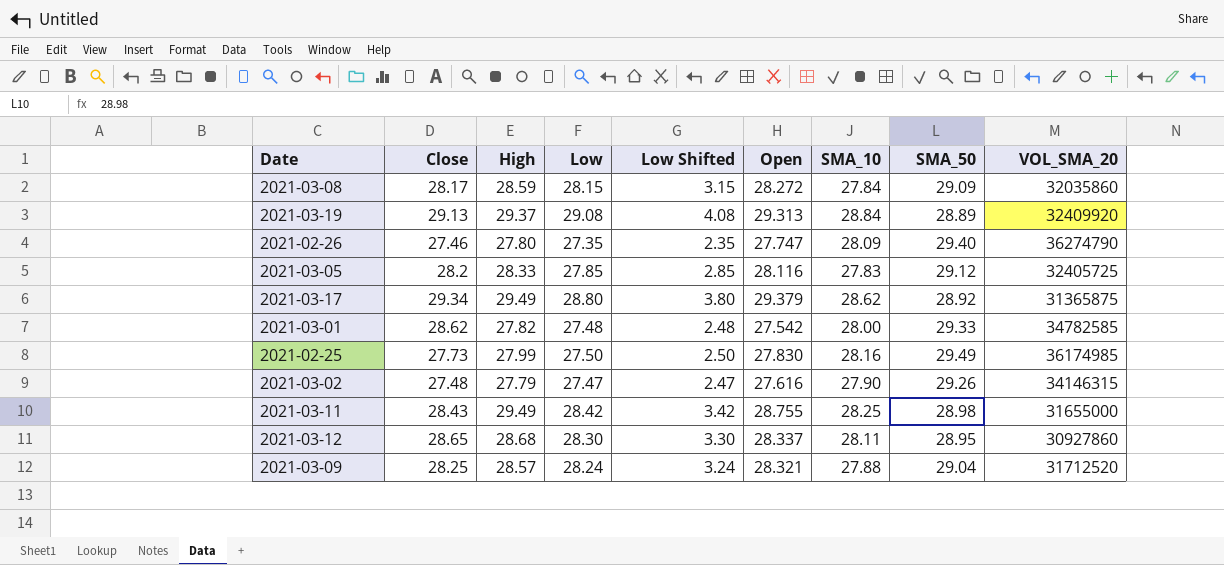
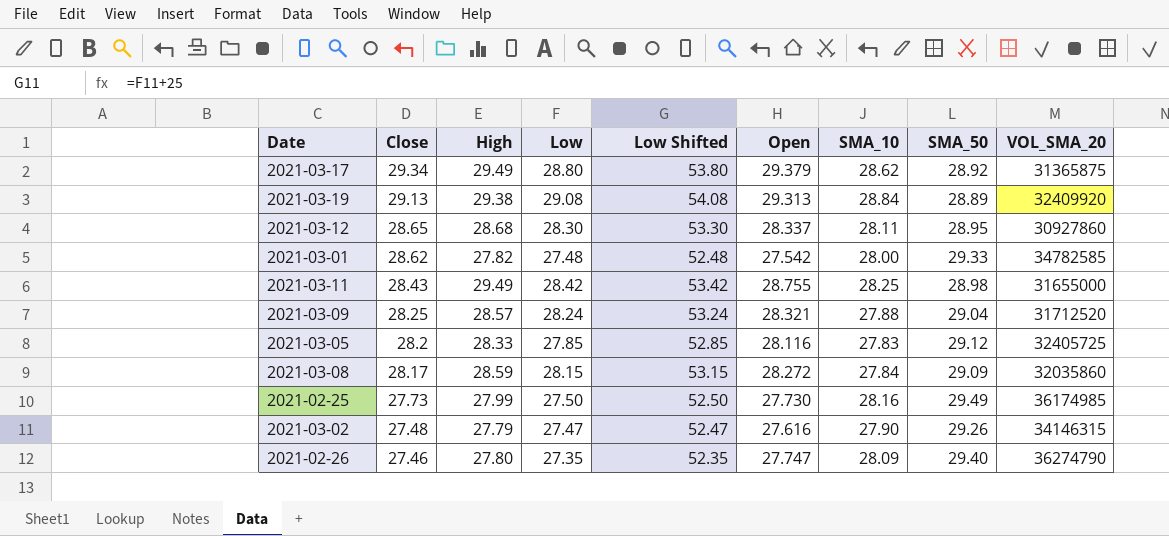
row order: none -> Close descending
column Low Shifted | formula: [Low] - 25 -> [Low] + 25
2021-03-19 | High: 29.37 -> 29.38
2021-02-25 | Open: 27.830 -> 27.730

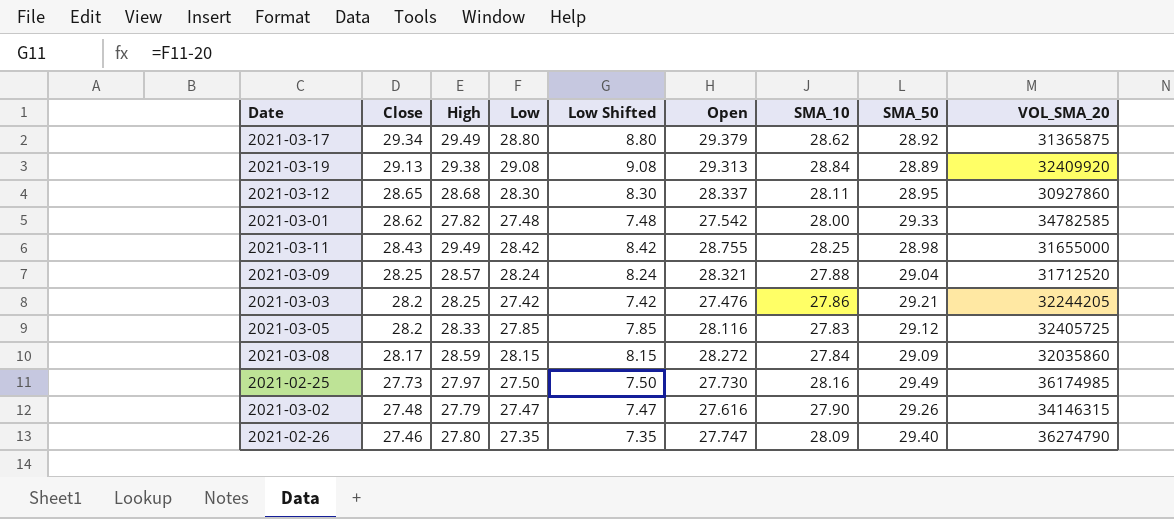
column Low Shifted | formula: [Low] + 25 -> [Low] - 20
row 2021-03-03: none -> 28.2 | 28.25 | 27.42 | 7.42 | 27.476 | 27.86 | 29.21 | 32244205
2021-02-25 | High: 27.99 -> 27.97

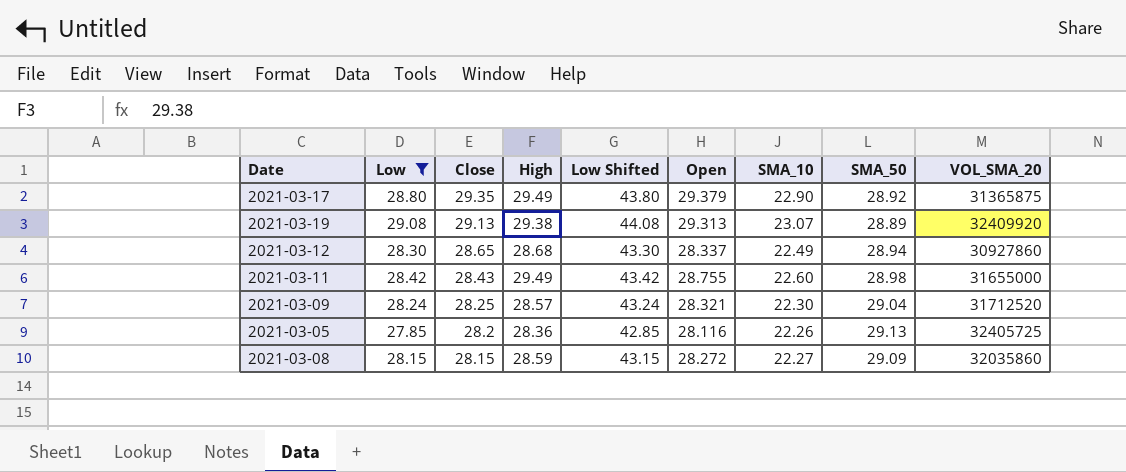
filter: none -> Low >= 27.85
column Low | position: 4 -> 2
column Low Shifted | formula: [Low] - 20 -> [Low] + 15
2021-03-17 | Close: 29.34 -> 29.35
2021-03-17 | SMA_10: 28.62 -> 22.90
2021-03-19 | SMA_10: 28.84 -> 23.07
2021-03-12 | SMA_10: 28.11 -> 22.49
2021-03-12 | SMA_50: 28.95 -> 28.94
2021-03-11 | SMA_10: 28.25 -> 22.60
2021-03-09 | SMA_10: 27.88 -> 22.30
2021-03-05 | High: 28.33 -> 28.36
2021-03-05 | SMA_10: 27.83 -> 22.26
2021-03-05 | SMA_50: 29.12 -> 29.13
2021-03-08 | Close: 28.17 -> 28.15
2021-03-08 | SMA_10: 27.84 -> 22.27

